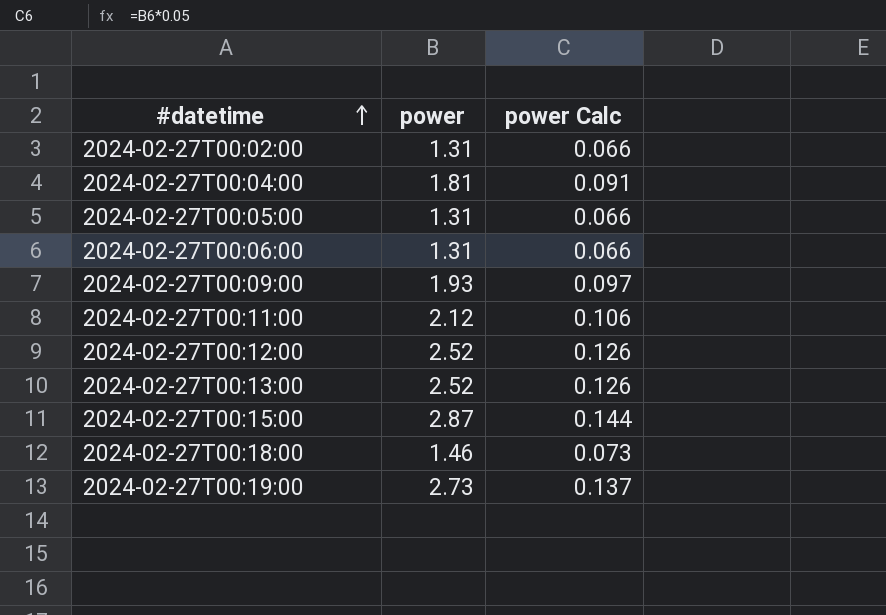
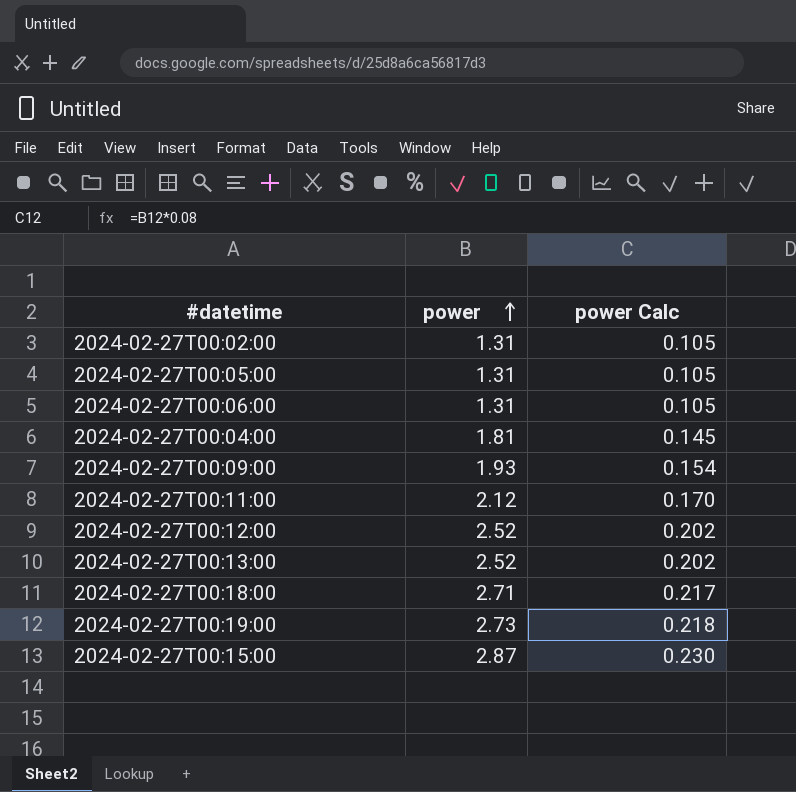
row order: #datetime ascending -> power ascending
column power Calc | formula: [power] * 0.05 -> [power] * 0.08
2024-02-27T00:18:00 | power: 1.46 -> 2.71

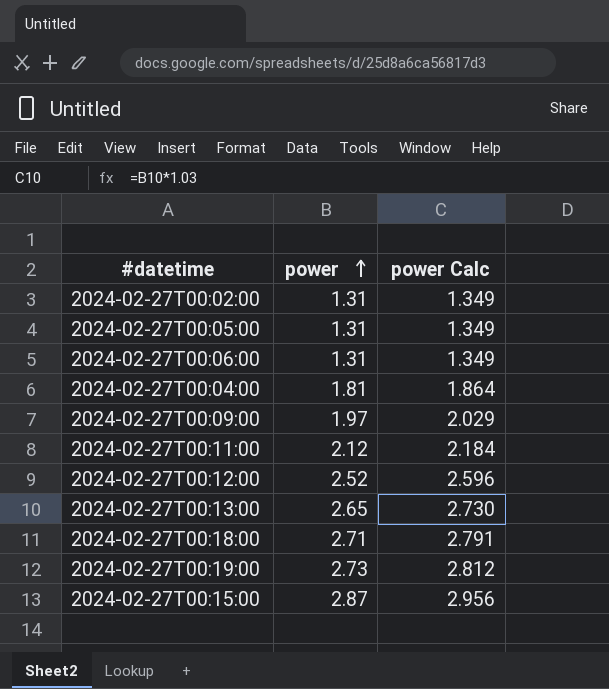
column power Calc | formula: [power] * 0.08 -> [power] * 1.03
2024-02-27T00:09:00 | power: 1.93 -> 1.97
2024-02-27T00:13:00 | power: 2.52 -> 2.65

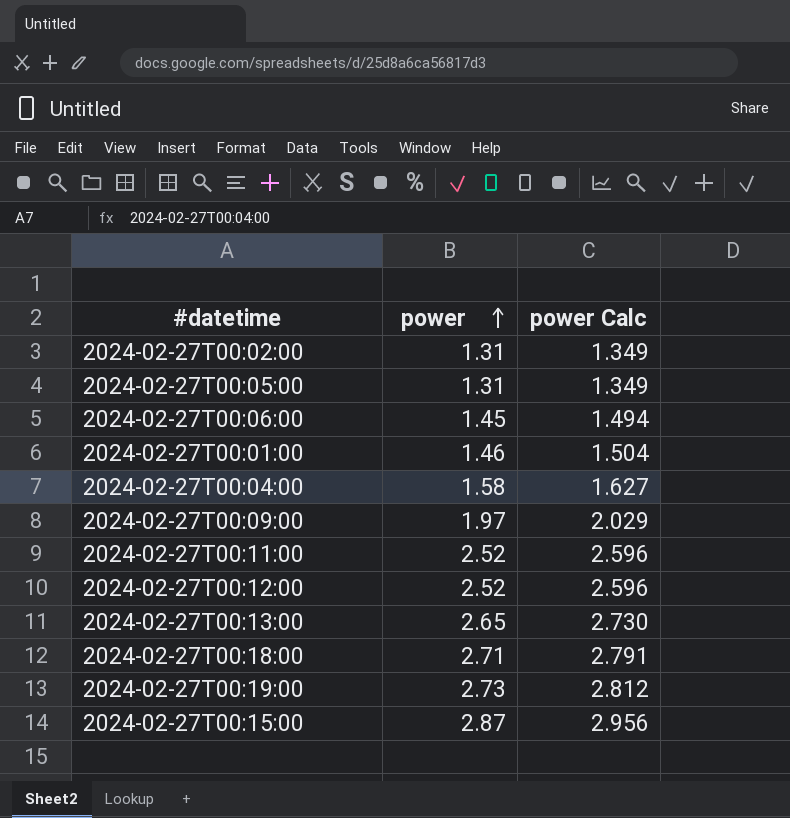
2024-02-27T00:06:00 | power: 1.31 -> 1.45
2024-02-27T00:06:00 | power Calc: 1.349 -> 1.494
row 2024-02-27T00:01:00: none -> 1.46 | 1.504
2024-02-27T00:04:00 | power: 1.81 -> 1.58
2024-02-27T00:04:00 | power Calc: 1.864 -> 1.627
2024-02-27T00:11:00 | power: 2.12 -> 2.52
2024-02-27T00:11:00 | power Calc: 2.184 -> 2.596

